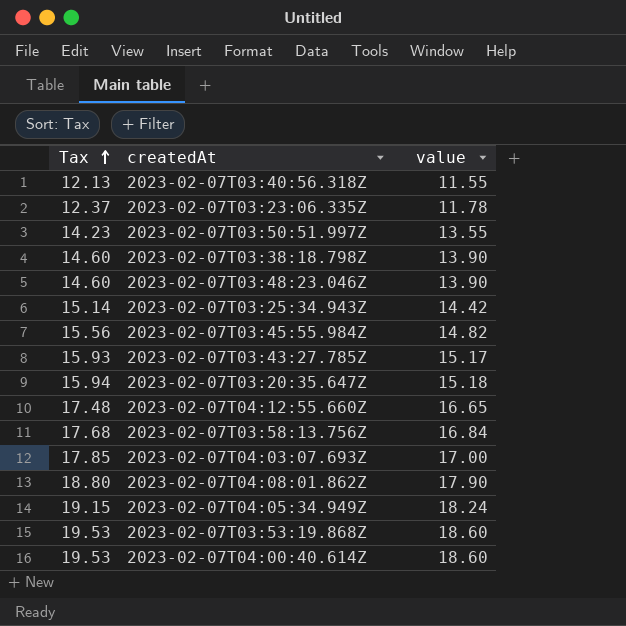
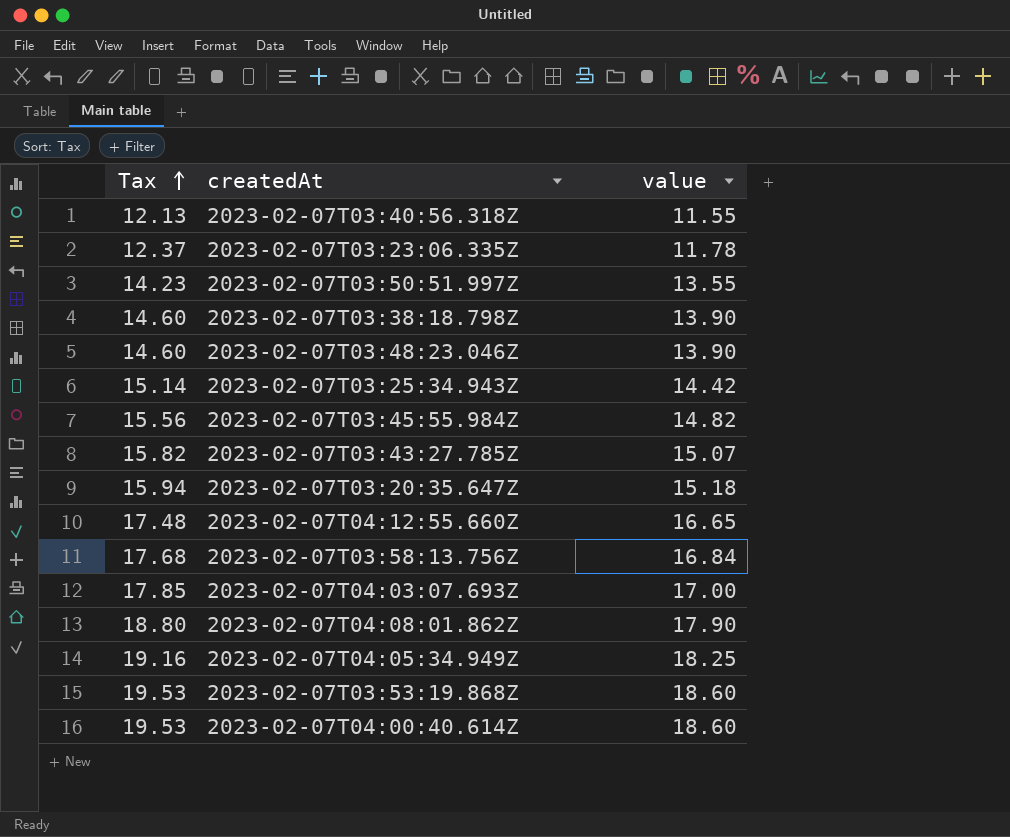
2023-02-07T03:43:27.785Z | Tax: 15.93 -> 15.82
2023-02-07T03:43:27.785Z | value: 15.17 -> 15.07
2023-02-07T04:05:34.949Z | Tax: 19.15 -> 19.16
2023-02-07T04:05:34.949Z | value: 18.24 -> 18.25

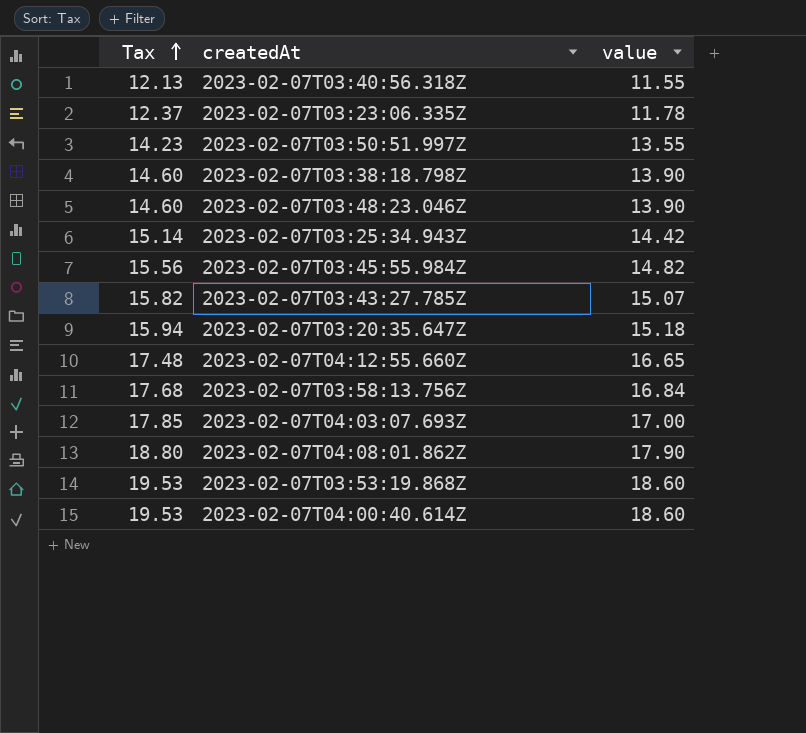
row 2023-02-07T04:05:34.949Z: 19.16 | 18.25 -> none

